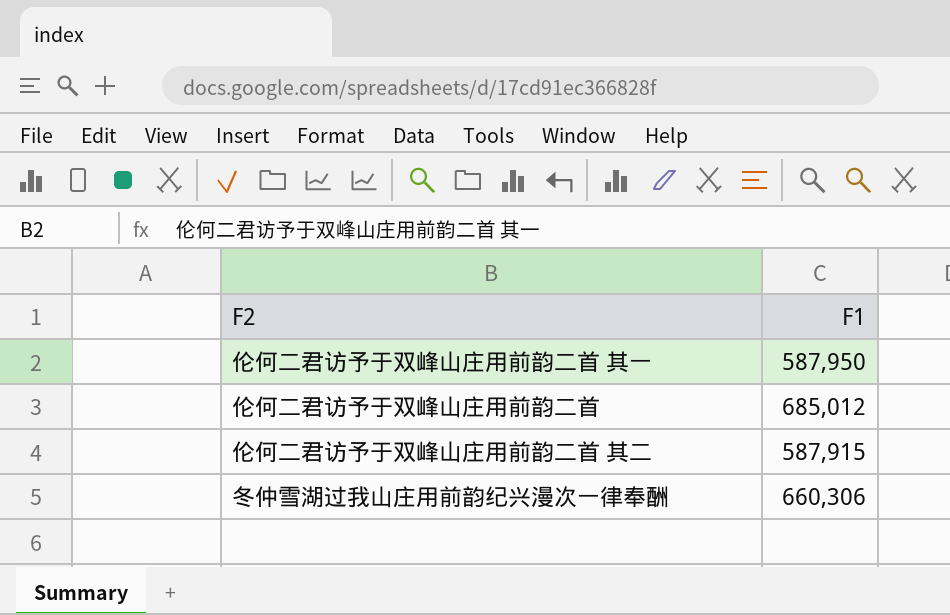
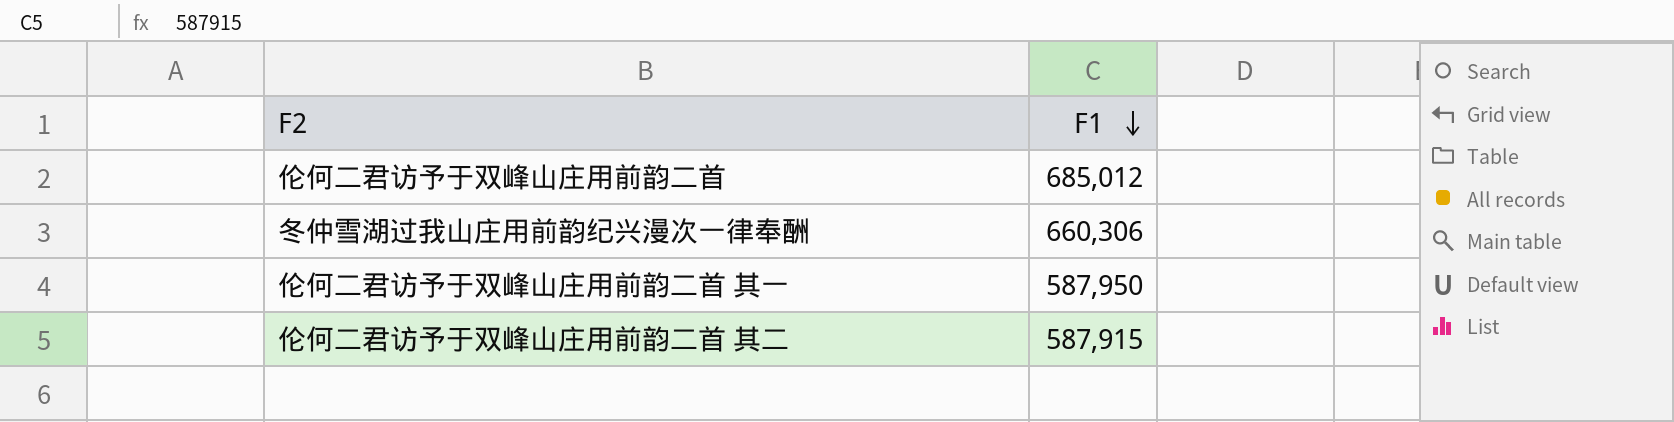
row order: none -> F1 descending

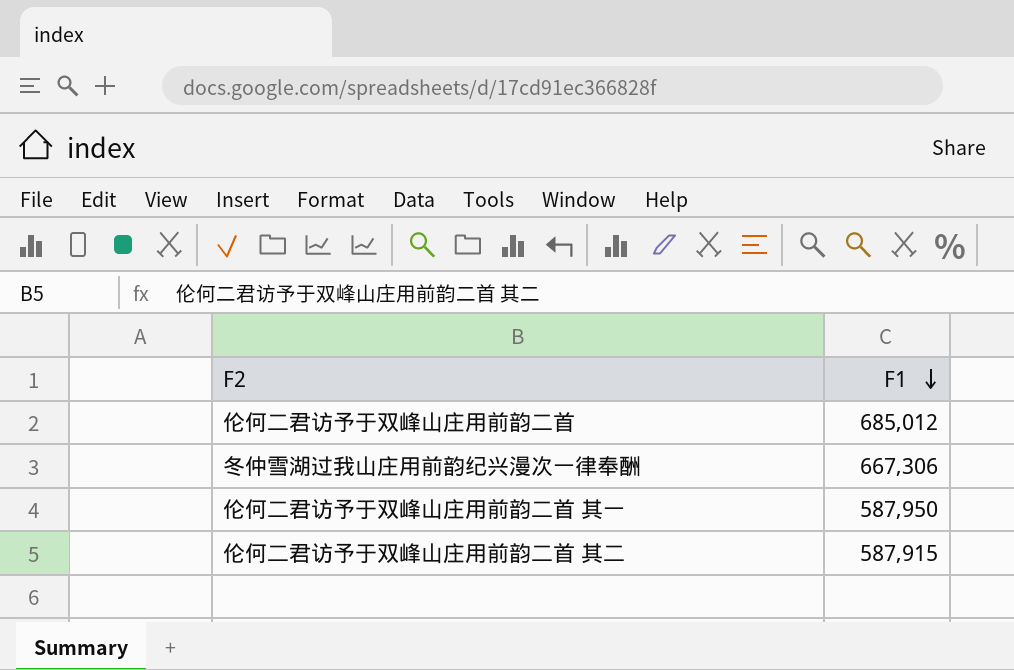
冬仲雪湖过我山庄用前韵纪兴漫次一律奉酬 | F1: 660,306 -> 667,306

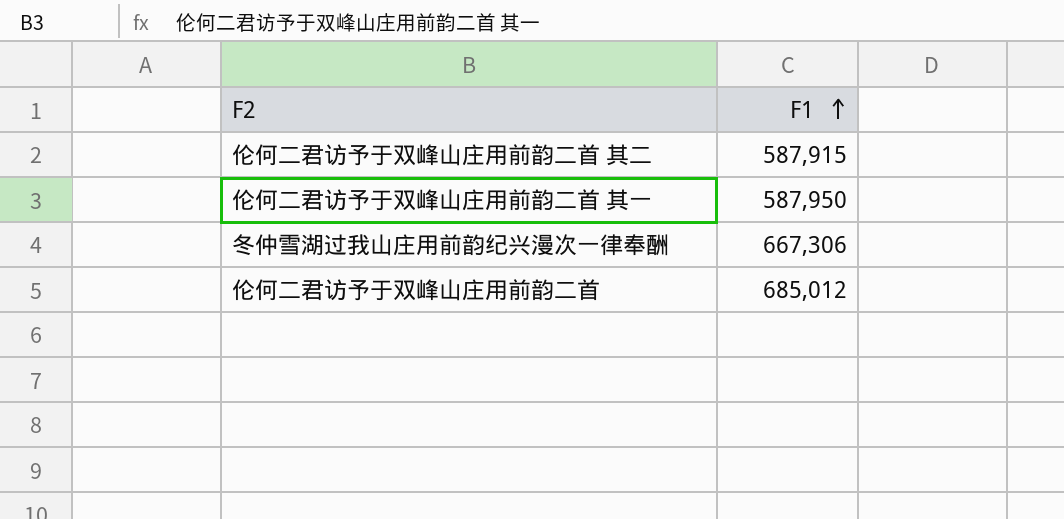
row order: F1 descending -> F1 ascending

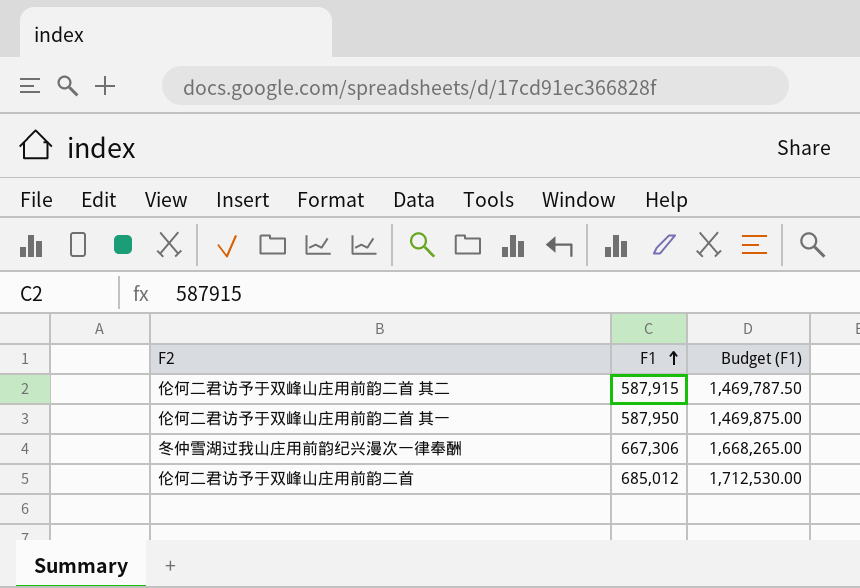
column Budget (F1) | formula: none -> [F1] * 2.5

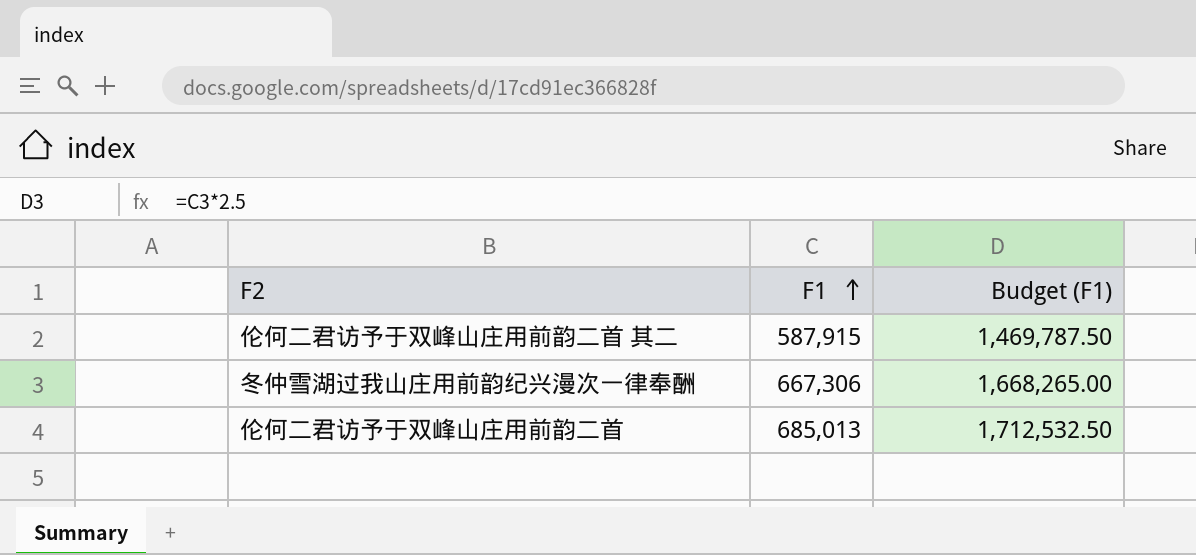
row 伦何二君访予于双峰山庄用前韵二首 其一: 587,950 | 1,469,875.00 -> none
伦何二君访予于双峰山庄用前韵二首 | F1: 685,012 -> 685,013
伦何二君访予于双峰山庄用前韵二首 | Budget (F1): 1,712,530.00 -> 1,712,532.50

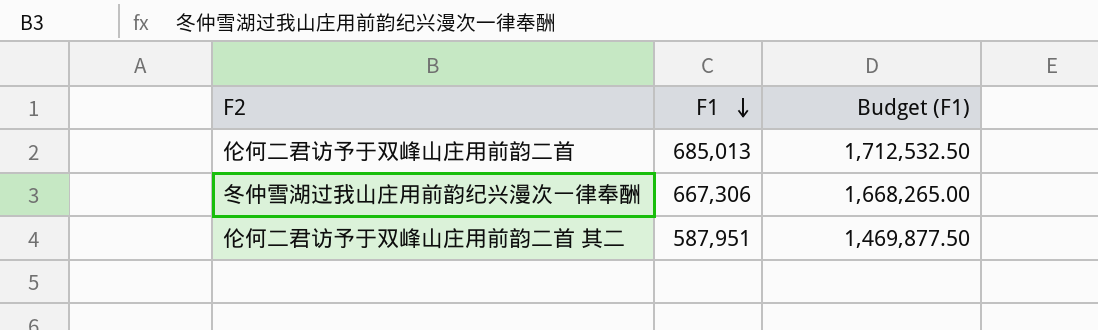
row order: F1 ascending -> F1 descending
伦何二君访予于双峰山庄用前韵二首 其二 | F1: 587,915 -> 587,951
伦何二君访予于双峰山庄用前韵二首 其二 | Budget (F1): 1,469,787.50 -> 1,469,877.50

